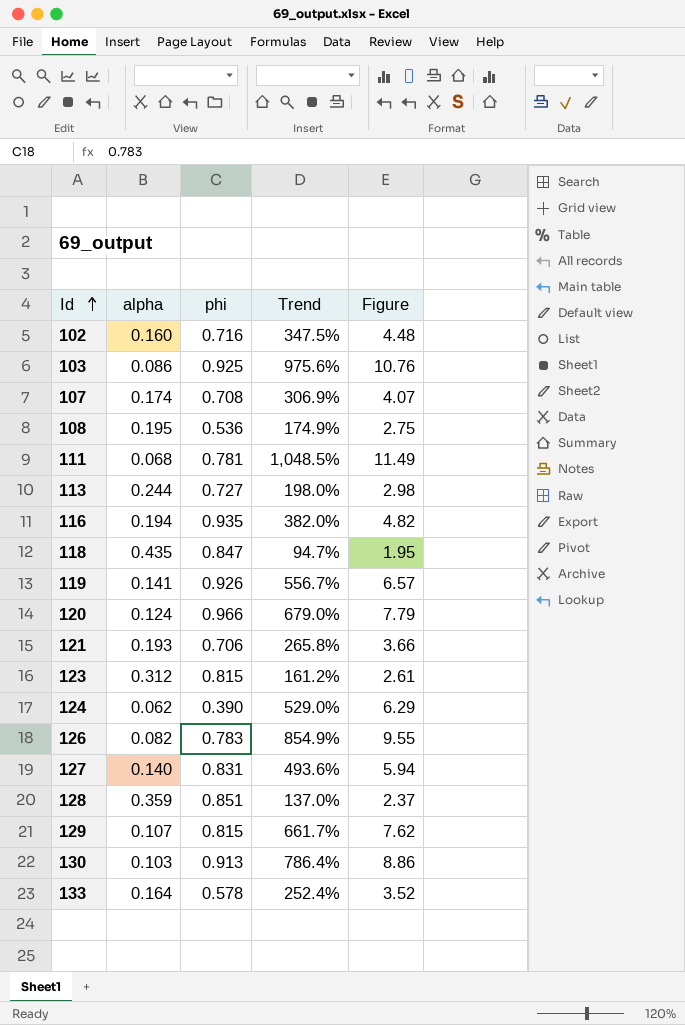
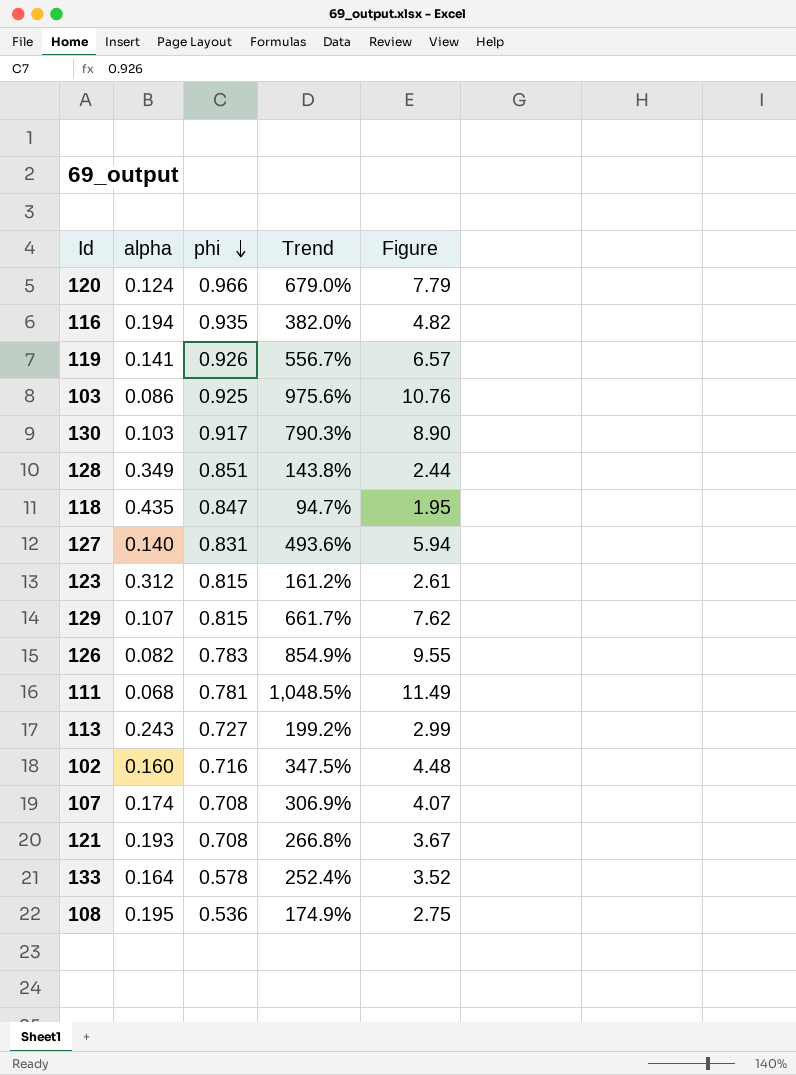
row order: Id ascending -> phi descending
row 124: 0.062 | 0.390 | 529.0% | 6.29 -> none
130 | phi: 0.913 -> 0.917
130 | Trend: 786.4% -> 790.3%
130 | Figure: 8.86 -> 8.90
128 | alpha: 0.359 -> 0.349
128 | Trend: 137.0% -> 143.8%
128 | Figure: 2.37 -> 2.44
113 | alpha: 0.244 -> 0.243
113 | Trend: 198.0% -> 199.2%
113 | Figure: 2.98 -> 2.99
121 | phi: 0.706 -> 0.708
121 | Trend: 265.8% -> 266.8%
121 | Figure: 3.66 -> 3.67

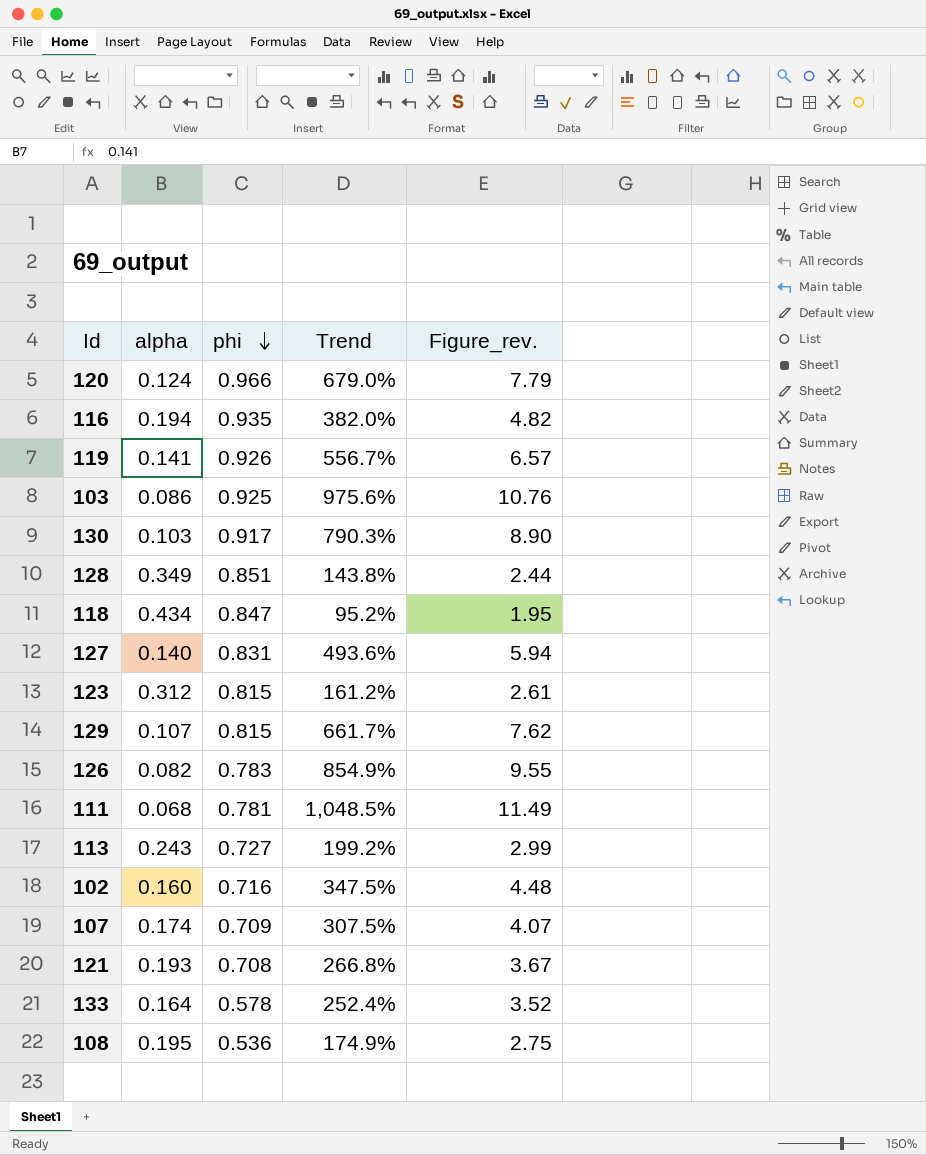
column name: Figure -> Figure_rev.
118 | alpha: 0.435 -> 0.434
118 | Trend: 94.7% -> 95.2%
107 | phi: 0.708 -> 0.709
107 | Trend: 306.9% -> 307.5%

